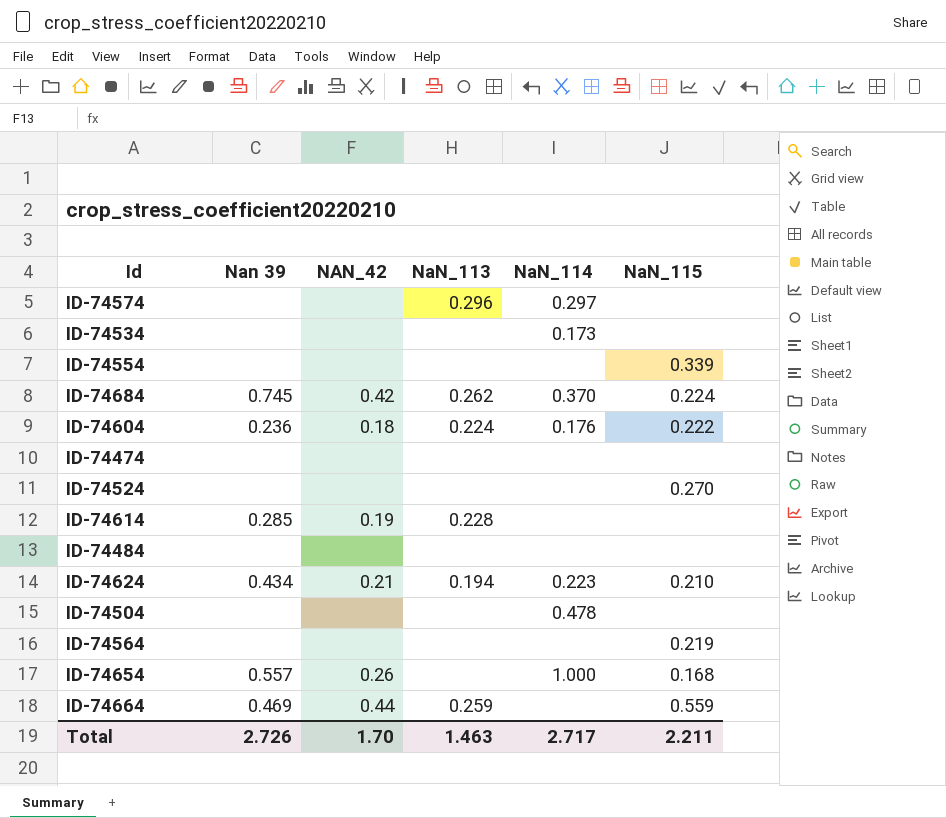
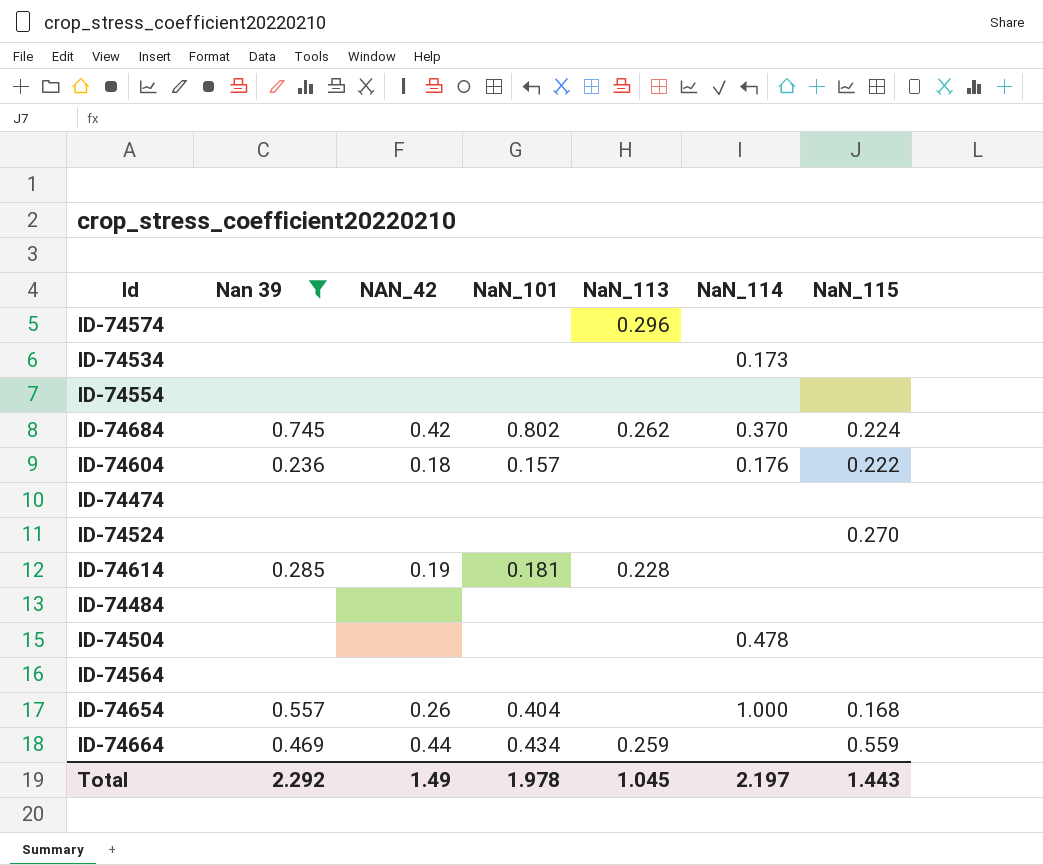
filter: none -> Nan 39 != 0.434
column NaN_101 | position: none -> 4
ID-74574 | NaN_114: 0.297 -> none
ID-74554 | NaN_115: 0.339 -> none
ID-74604 | NaN_113: 0.224 -> none
ID-74564 | NaN_115: 0.219 -> none
Total | Nan 39: 2.726 -> 2.292
Total | NAN_42: 1.70 -> 1.49
Total | NaN_113: 1.463 -> 1.045
Total | NaN_114: 2.717 -> 2.197
Total | NaN_115: 2.211 -> 1.443

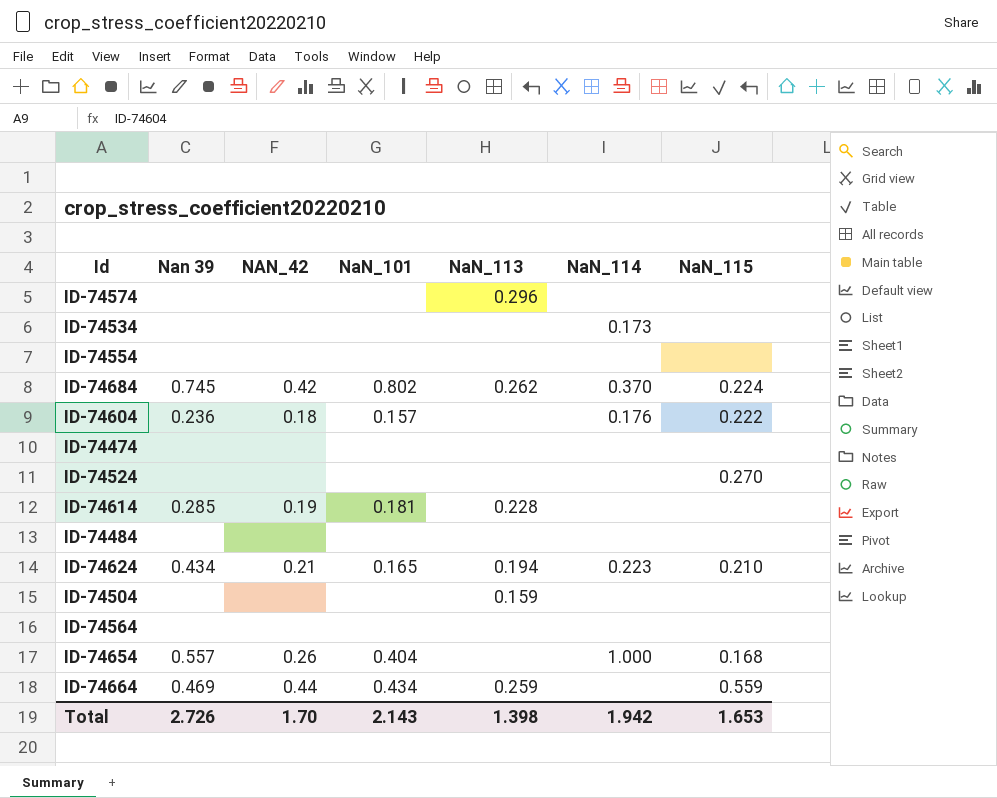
filter: Nan 39 != 0.434 -> none
ID-74504 | NaN_113: none -> 0.159
ID-74504 | NaN_114: 0.478 -> none
Total | Nan 39: 2.292 -> 2.726
Total | NAN_42: 1.49 -> 1.70
Total | NaN_101: 1.978 -> 2.143
Total | NaN_113: 1.045 -> 1.398
Total | NaN_114: 2.197 -> 1.942
Total | NaN_115: 1.443 -> 1.653

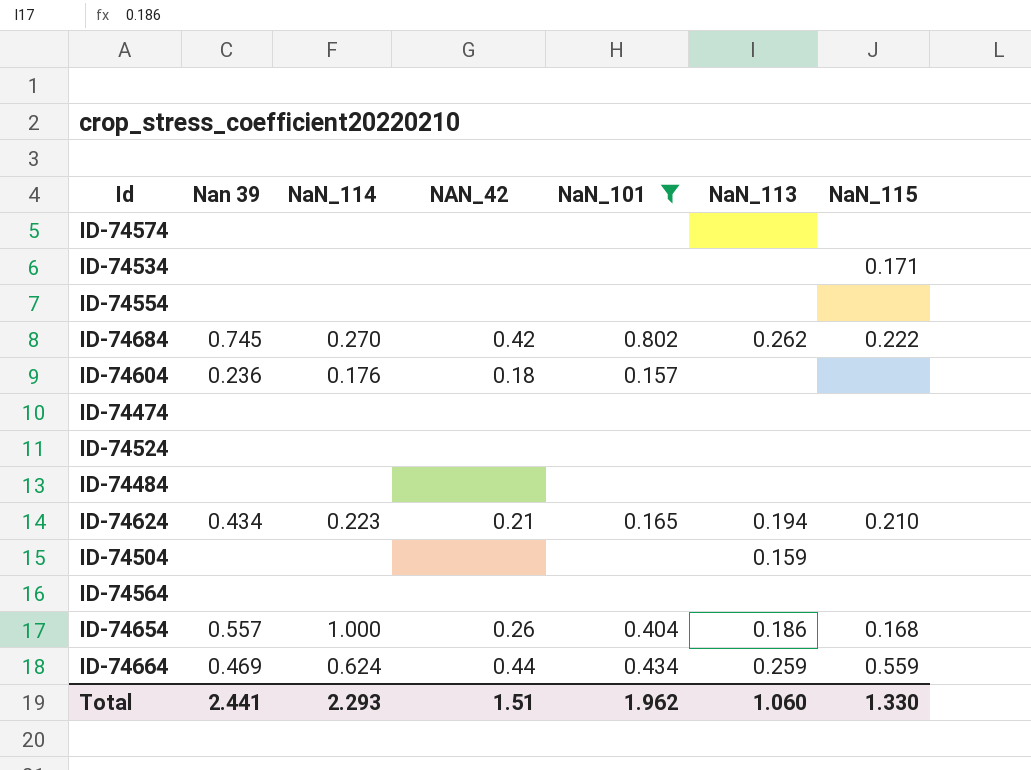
filter: none -> NaN_101 != 0.181
column NaN_114 | position: 6 -> 3
ID-74574 | NaN_113: 0.296 -> none
ID-74534 | NaN_114: 0.173 -> none
ID-74534 | NaN_115: none -> 0.171
ID-74684 | NaN_114: 0.370 -> 0.270
ID-74684 | NaN_115: 0.224 -> 0.222
ID-74604 | NaN_115: 0.222 -> none
ID-74524 | NaN_115: 0.270 -> none
ID-74654 | NaN_113: none -> 0.186
ID-74664 | NaN_114: none -> 0.624
Total | Nan 39: 2.726 -> 2.441
Total | NaN_114: 1.942 -> 2.293
Total | NAN_42: 1.70 -> 1.51
Total | NaN_101: 2.143 -> 1.962
Total | NaN_113: 1.398 -> 1.060
Total | NaN_115: 1.653 -> 1.330

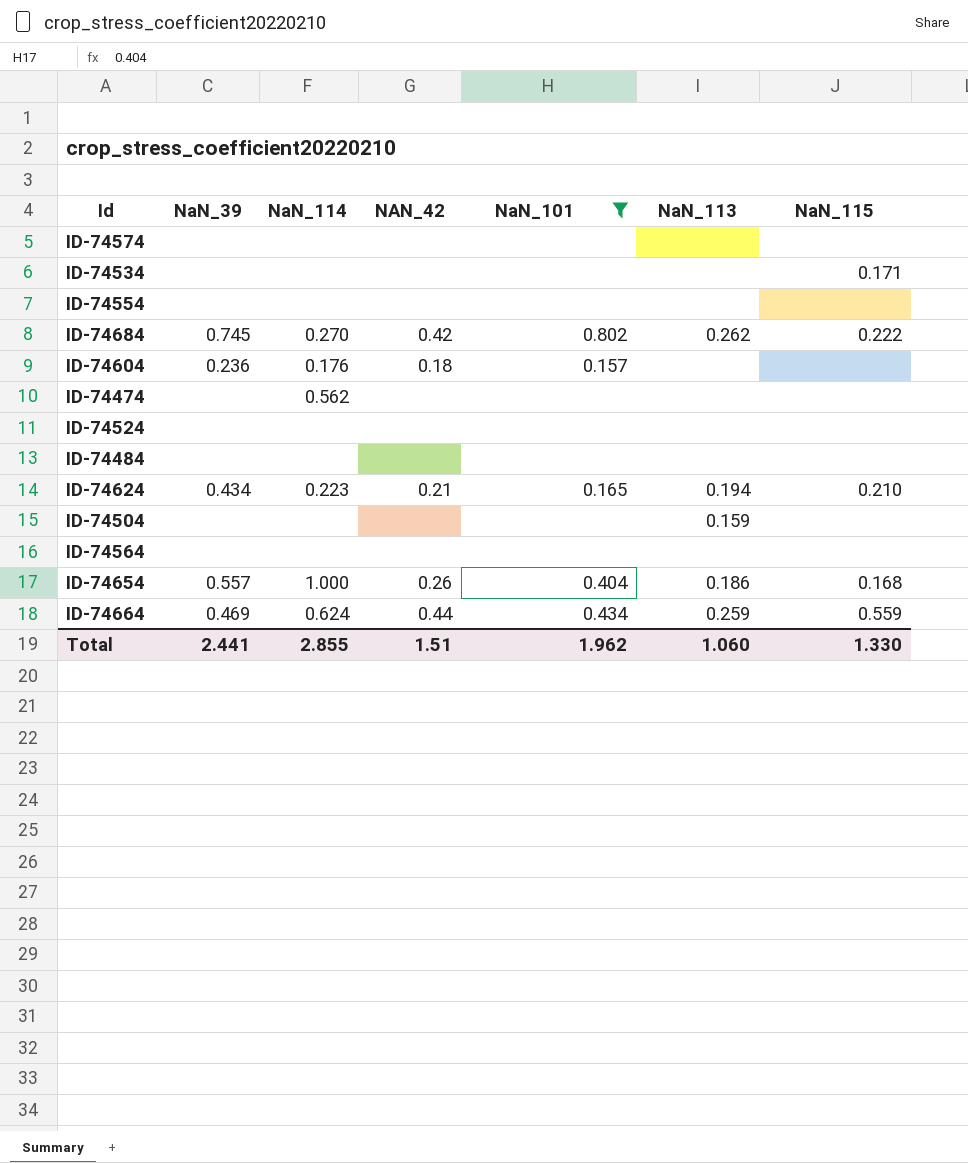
column name: Nan 39 -> NaN_39
ID-74474 | NaN_114: none -> 0.562
Total | NaN_114: 2.293 -> 2.855

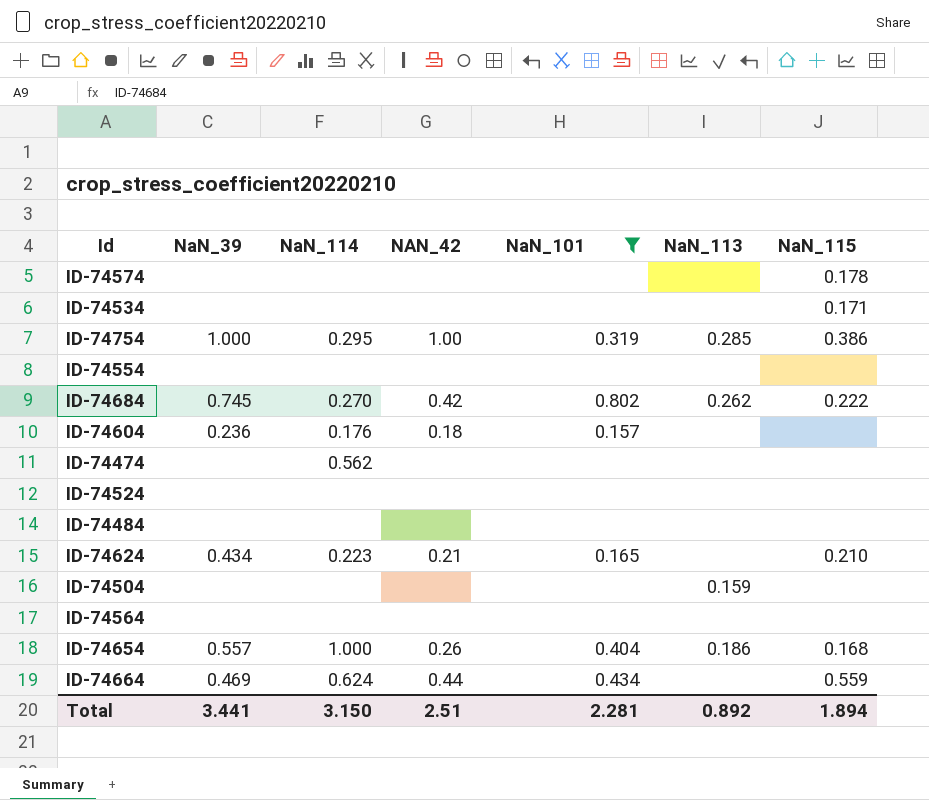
ID-74574 | NaN_115: none -> 0.178
row ID-74754: none -> 1.000 | 0.295 | 1.00 | 0.319 | 0.285 | 0.386
ID-74624 | NaN_113: 0.194 -> none
ID-74664 | NaN_113: 0.259 -> none
Total | NaN_39: 2.441 -> 3.441
Total | NaN_114: 2.855 -> 3.150
Total | NAN_42: 1.51 -> 2.51
Total | NaN_101: 1.962 -> 2.281
Total | NaN_113: 1.060 -> 0.892
Total | NaN_115: 1.330 -> 1.894

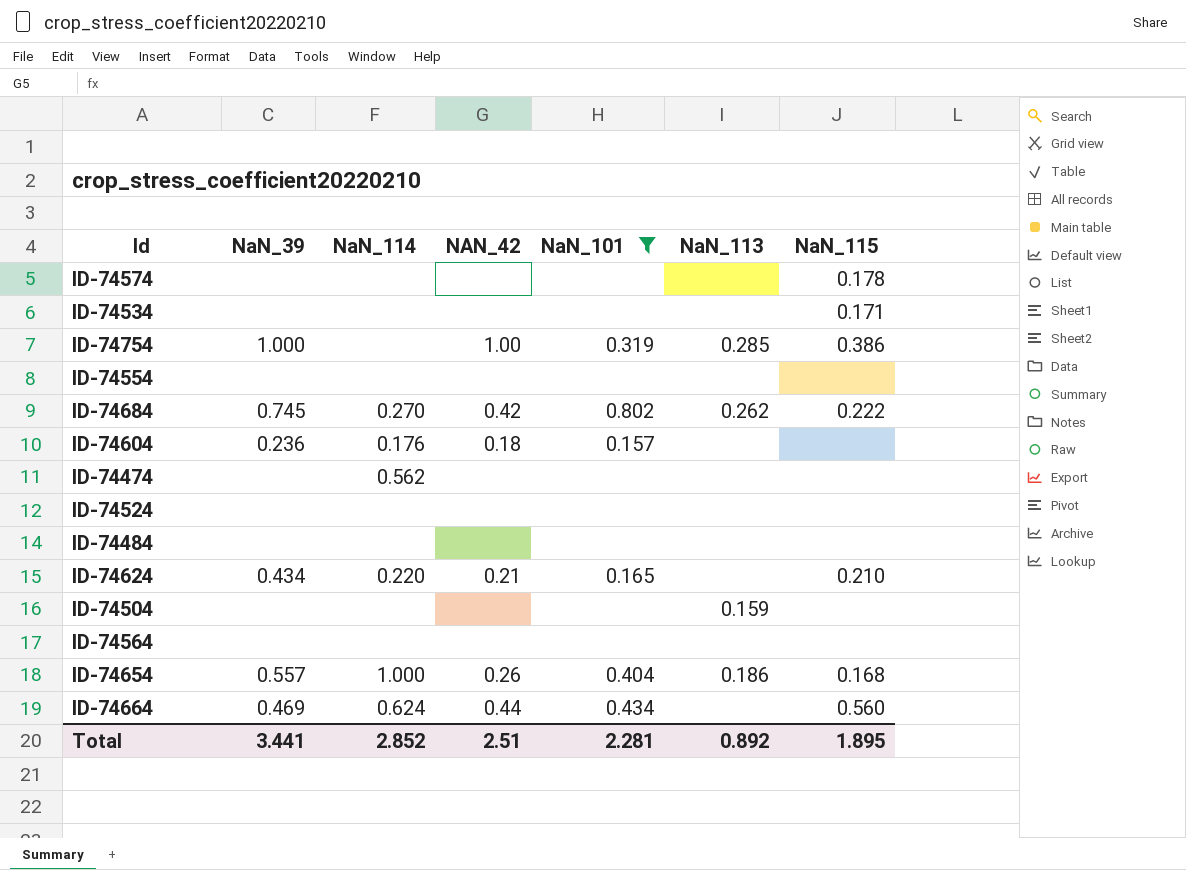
ID-74754 | NaN_114: 0.295 -> none
ID-74624 | NaN_114: 0.223 -> 0.220
ID-74664 | NaN_115: 0.559 -> 0.560
Total | NaN_114: 3.150 -> 2.852
Total | NaN_115: 1.894 -> 1.895

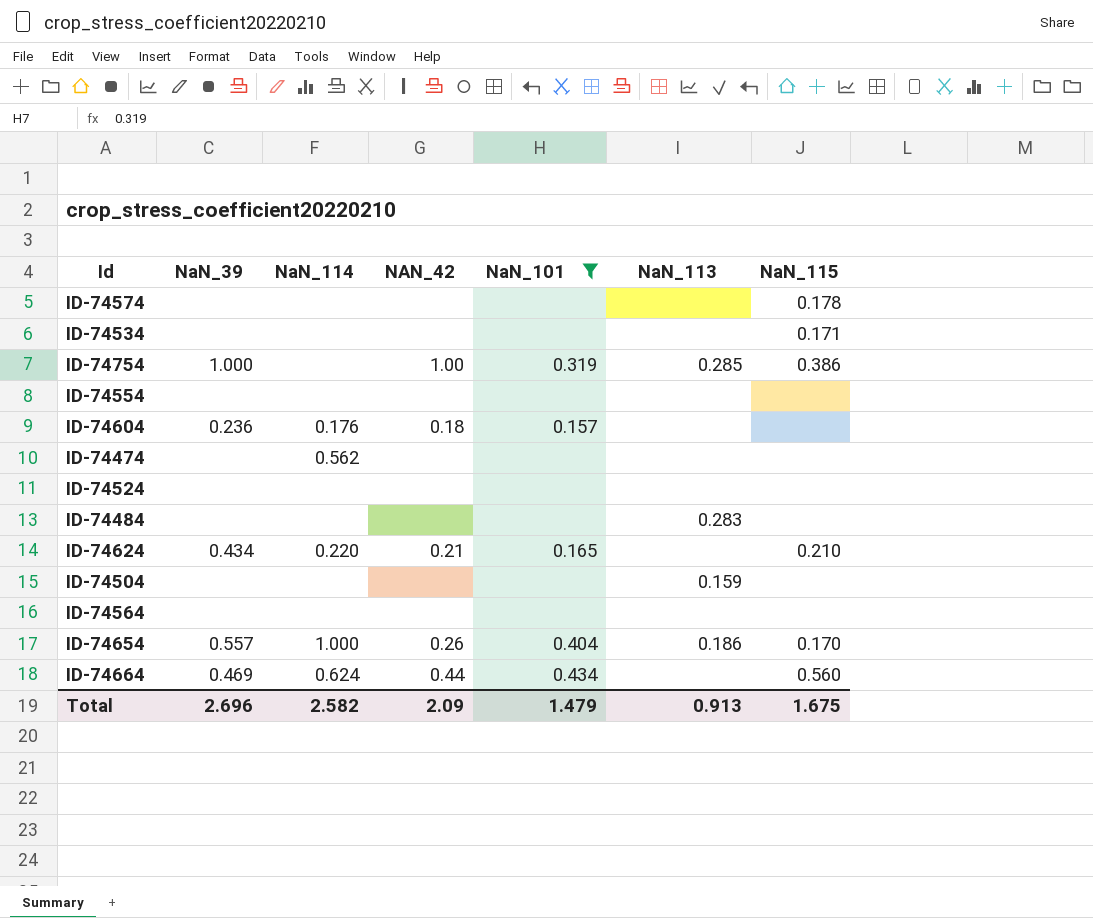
row ID-74684: 0.745 | 0.270 | 0.42 | 0.802 | 0.262 | 0.222 -> none
ID-74484 | NaN_113: none -> 0.283
ID-74654 | NaN_115: 0.168 -> 0.170
Total | NaN_39: 3.441 -> 2.696
Total | NaN_114: 2.852 -> 2.582
Total | NAN_42: 2.51 -> 2.09
Total | NaN_101: 2.281 -> 1.479
Total | NaN_113: 0.892 -> 0.913
Total | NaN_115: 1.895 -> 1.675

